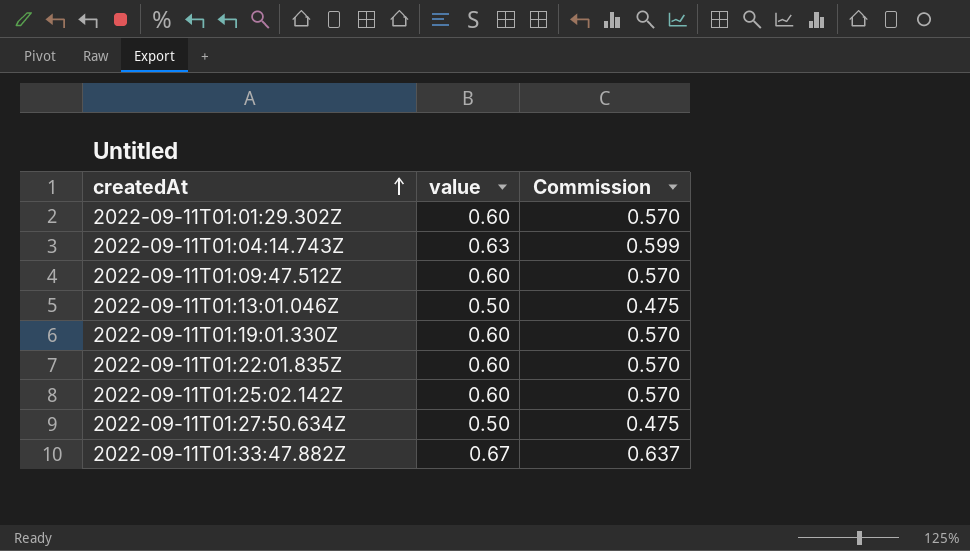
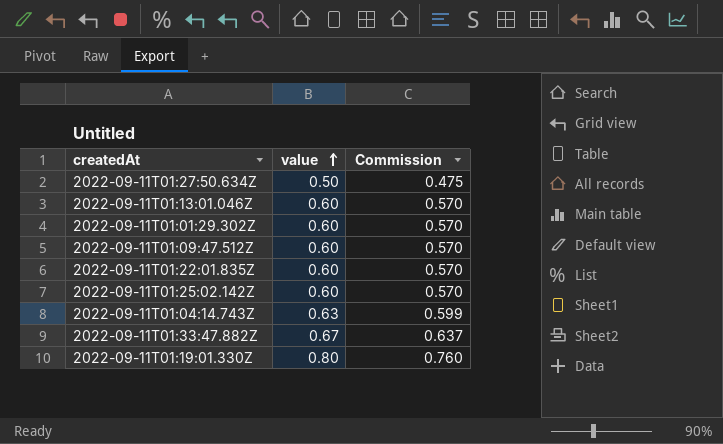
row order: createdAt ascending -> value ascending
2022-09-11T01:13:01.046Z | value: 0.50 -> 0.60
2022-09-11T01:13:01.046Z | Commission: 0.475 -> 0.570
2022-09-11T01:19:01.330Z | value: 0.60 -> 0.80
2022-09-11T01:19:01.330Z | Commission: 0.570 -> 0.760

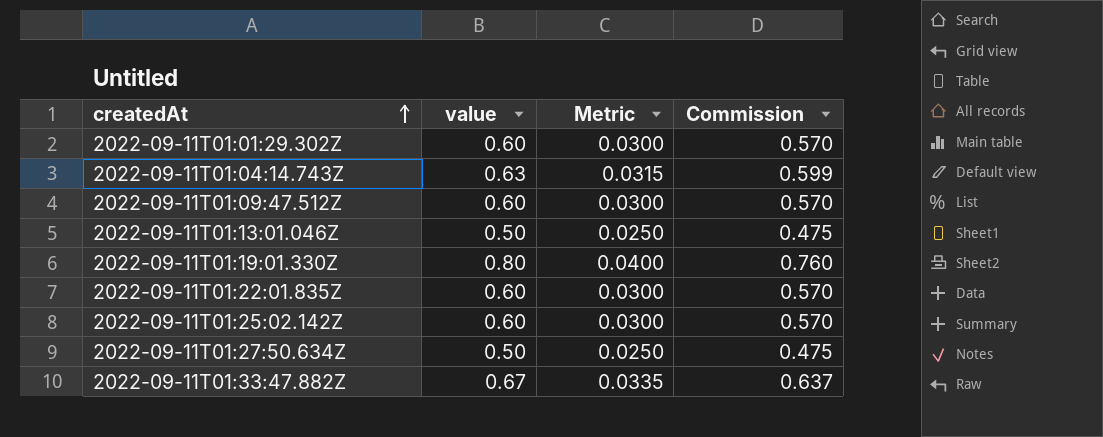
row order: value ascending -> createdAt ascending
column Metric | formula: none -> [value] * 0.05
2022-09-11T01:13:01.046Z | value: 0.60 -> 0.50
2022-09-11T01:13:01.046Z | Commission: 0.570 -> 0.475

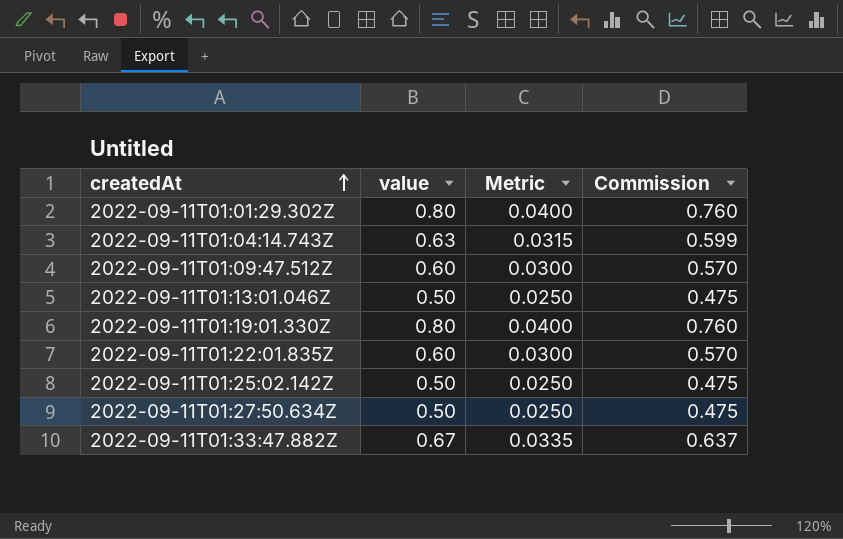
2022-09-11T01:01:29.302Z | value: 0.60 -> 0.80
2022-09-11T01:01:29.302Z | Metric: 0.0300 -> 0.0400
2022-09-11T01:01:29.302Z | Commission: 0.570 -> 0.760
2022-09-11T01:25:02.142Z | value: 0.60 -> 0.50
2022-09-11T01:25:02.142Z | Metric: 0.0300 -> 0.0250
2022-09-11T01:25:02.142Z | Commission: 0.570 -> 0.475

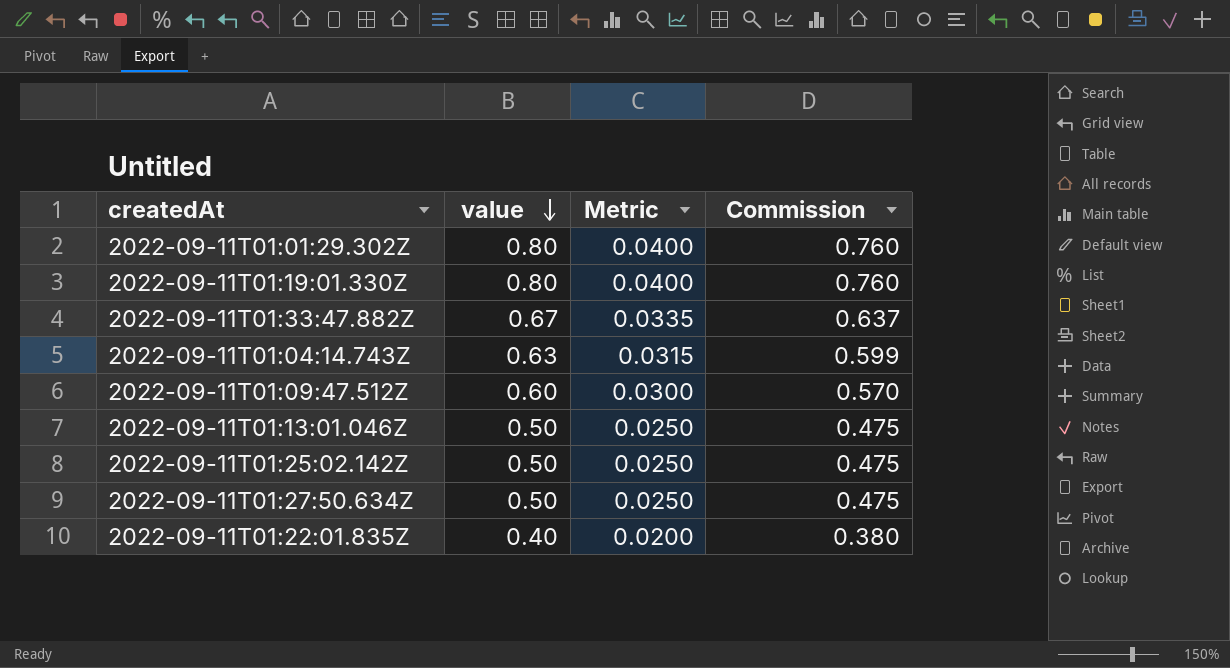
row order: createdAt ascending -> value descending
2022-09-11T01:22:01.835Z | value: 0.60 -> 0.40
2022-09-11T01:22:01.835Z | Metric: 0.0300 -> 0.0200
2022-09-11T01:22:01.835Z | Commission: 0.570 -> 0.380

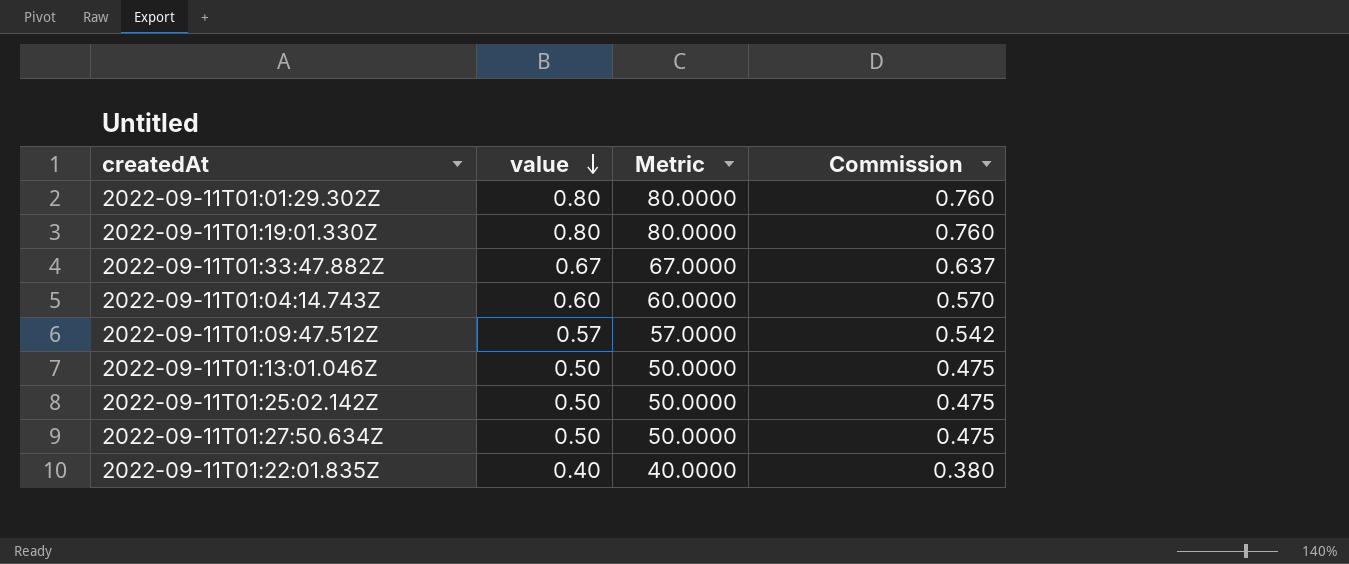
column Metric | formula: [value] * 0.05 -> [value] * 100
2022-09-11T01:04:14.743Z | value: 0.63 -> 0.60
2022-09-11T01:04:14.743Z | Commission: 0.599 -> 0.570
2022-09-11T01:09:47.512Z | value: 0.60 -> 0.57
2022-09-11T01:09:47.512Z | Commission: 0.570 -> 0.542

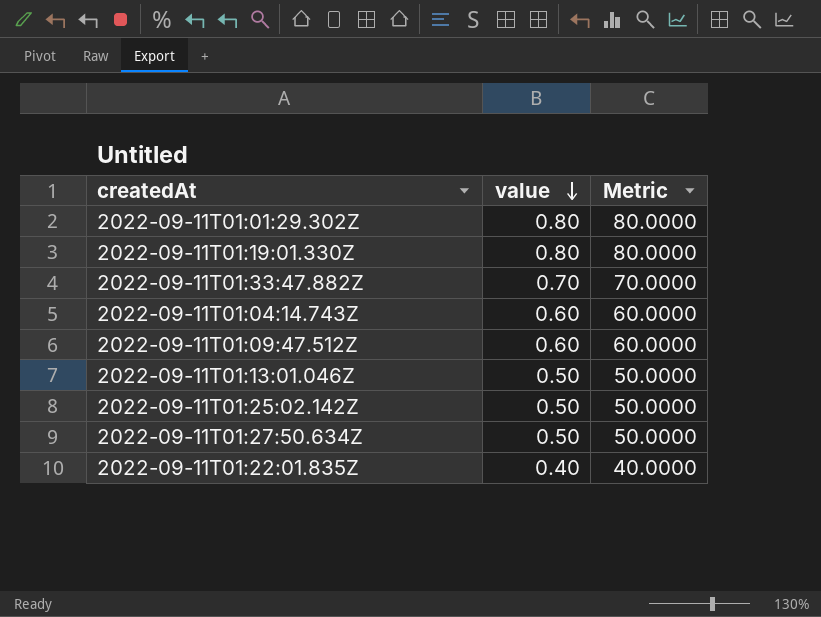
column Commission | formula: [value] * 0.95 -> none
2022-09-11T01:33:47.882Z | value: 0.67 -> 0.70
2022-09-11T01:33:47.882Z | Metric: 67.0000 -> 70.0000
2022-09-11T01:09:47.512Z | value: 0.57 -> 0.60
2022-09-11T01:09:47.512Z | Metric: 57.0000 -> 60.0000

